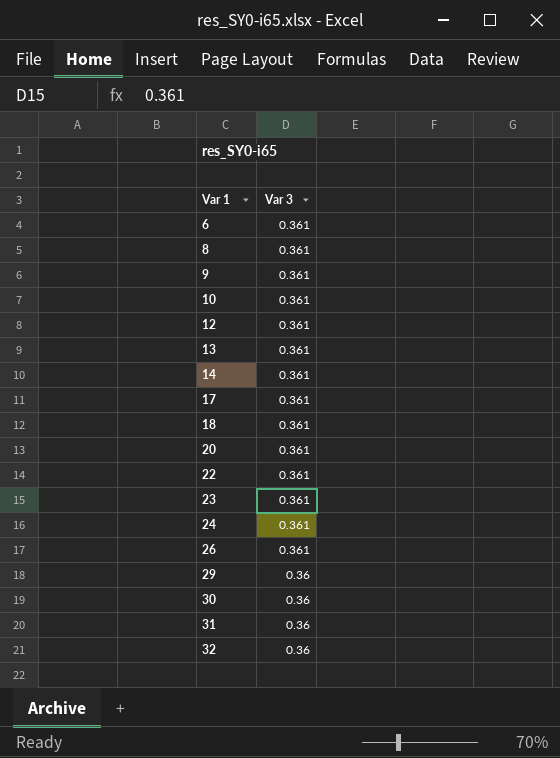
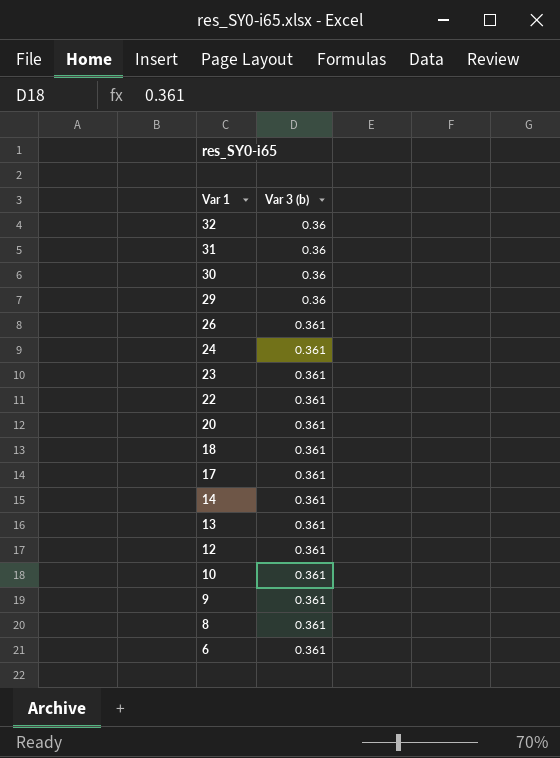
row order: Var 1 ascending -> Var 1 descending
column name: Var 3 -> Var 3 (b)

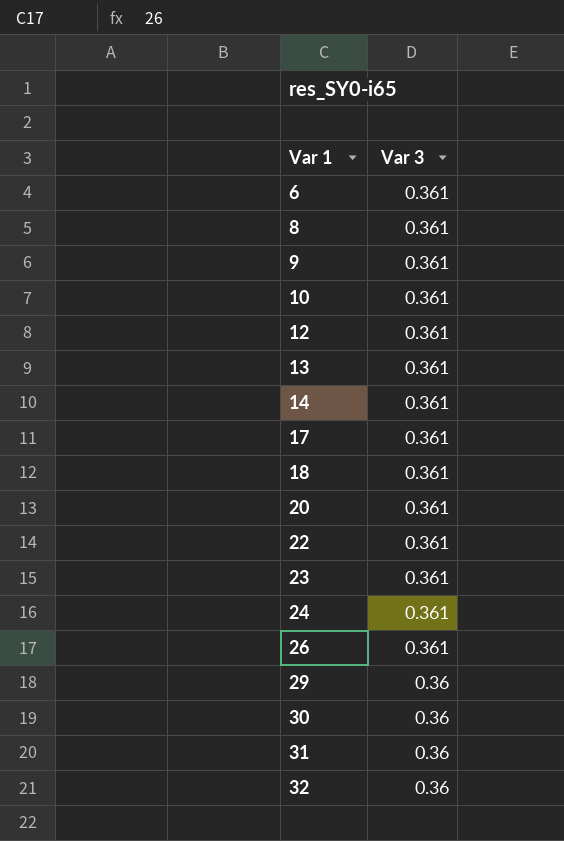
row order: Var 1 descending -> Var 1 ascending
column name: Var 3 (b) -> Var 3

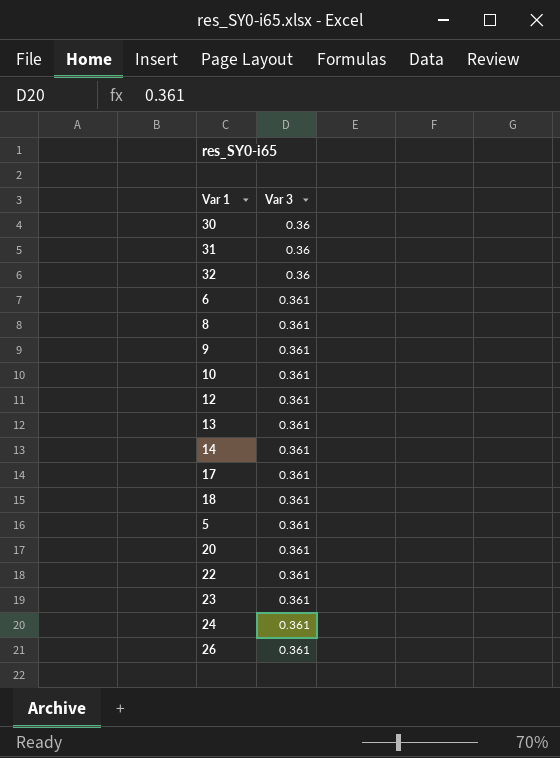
row order: Var 1 ascending -> Var 3 ascending
row 29: 0.36 -> none
row 5: none -> 0.361

